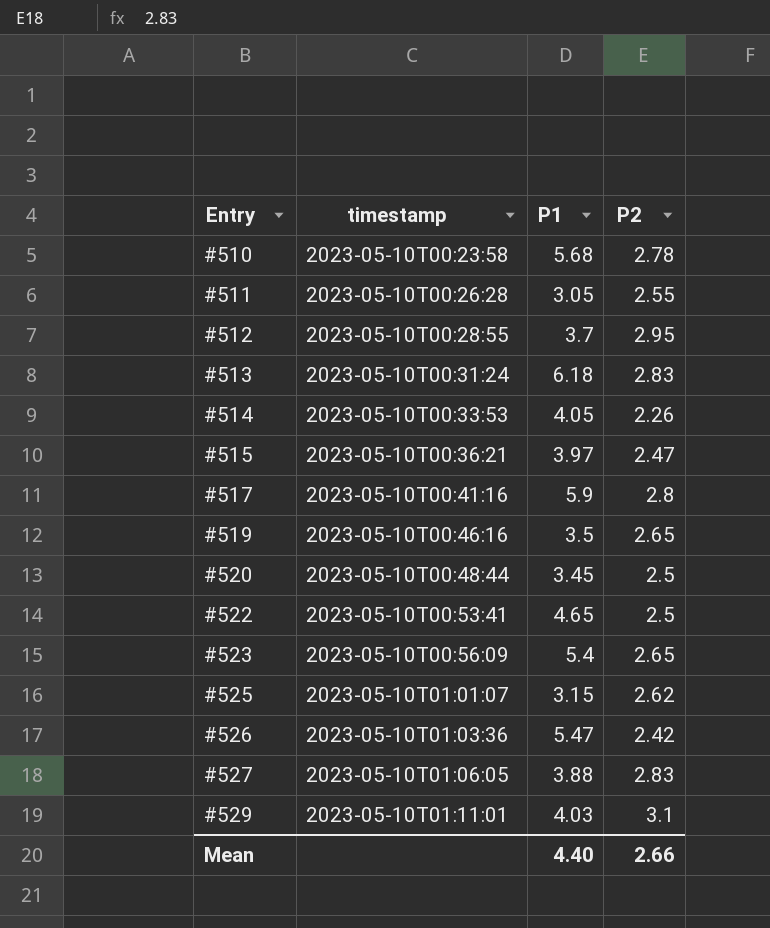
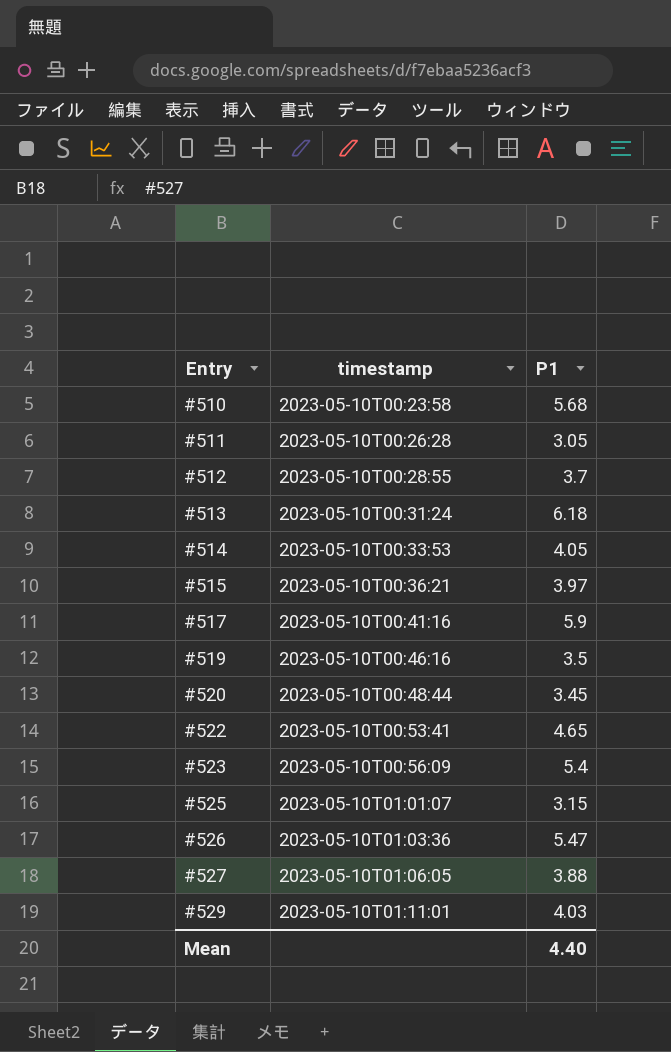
column P2 | position: 4 -> none

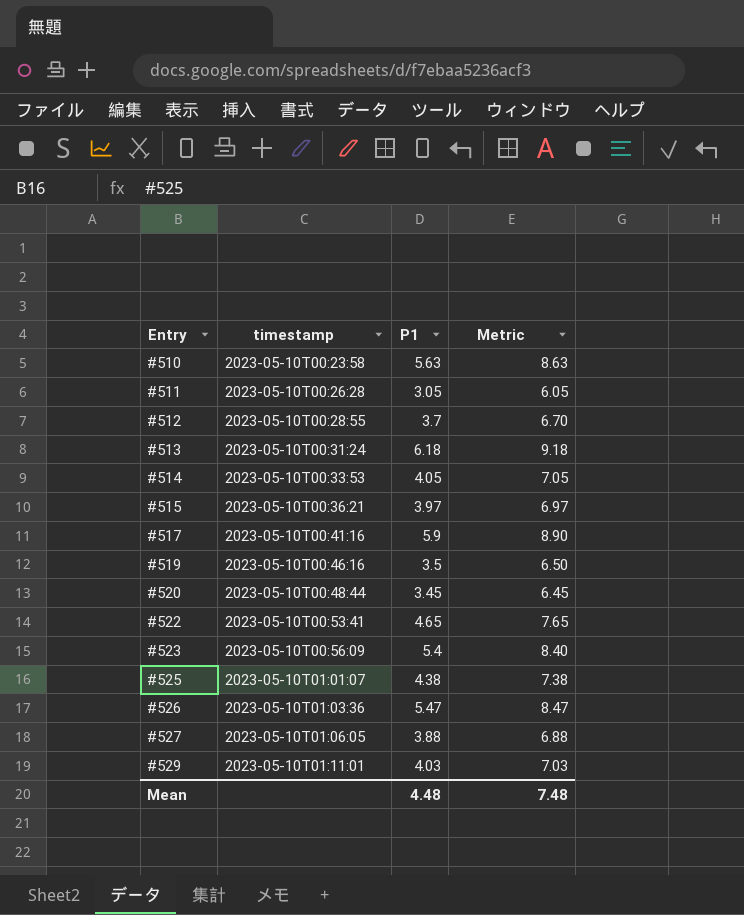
column Metric | formula: none -> [P1] + 3
#510 | P1: 5.68 -> 5.63
#525 | P1: 3.15 -> 4.38
Mean | P1: 4.40 -> 4.48

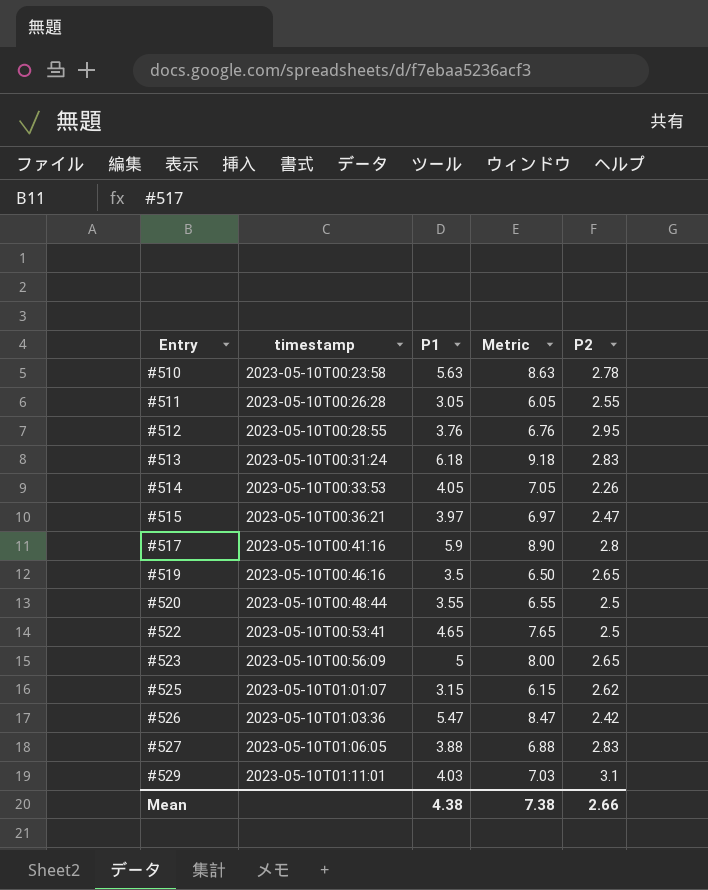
column P2 | position: none -> 5
#512 | P1: 3.7 -> 3.76
#512 | Metric: 6.70 -> 6.76
#520 | P1: 3.45 -> 3.55
#520 | Metric: 6.45 -> 6.55
#523 | P1: 5.4 -> 5
#523 | Metric: 8.40 -> 8.00
#525 | P1: 4.38 -> 3.15
#525 | Metric: 7.38 -> 6.15
Mean | P1: 4.48 -> 4.38
Mean | Metric: 7.48 -> 7.38

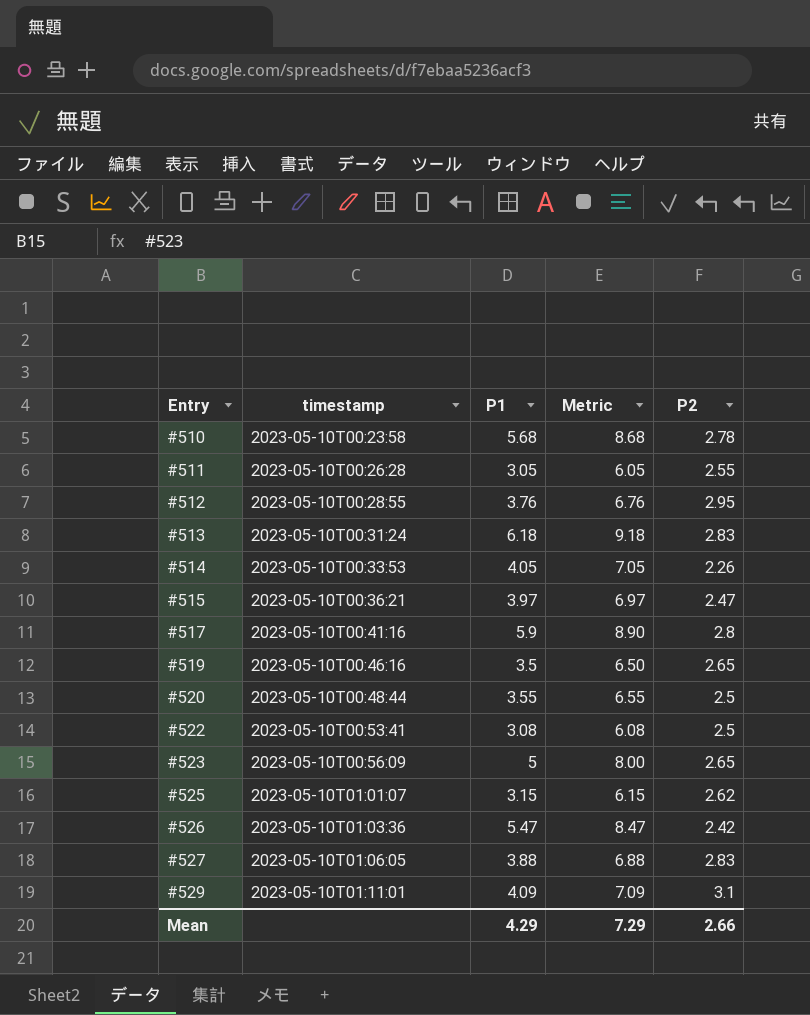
#510 | P1: 5.63 -> 5.68
#510 | Metric: 8.63 -> 8.68
#522 | P1: 4.65 -> 3.08
#522 | Metric: 7.65 -> 6.08
#529 | P1: 4.03 -> 4.09
#529 | Metric: 7.03 -> 7.09
Mean | P1: 4.38 -> 4.29
Mean | Metric: 7.38 -> 7.29

